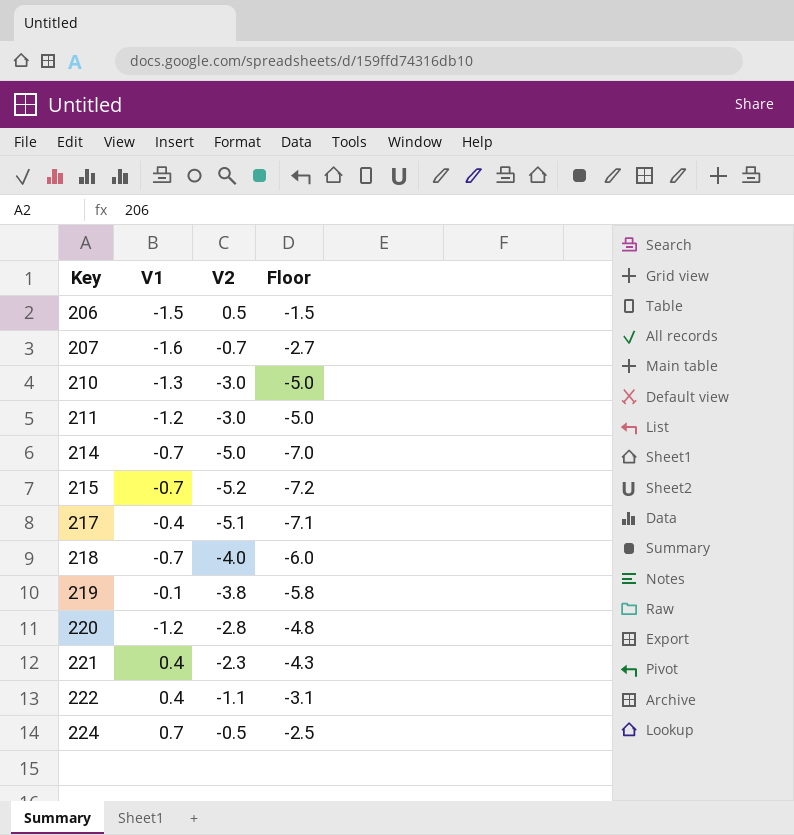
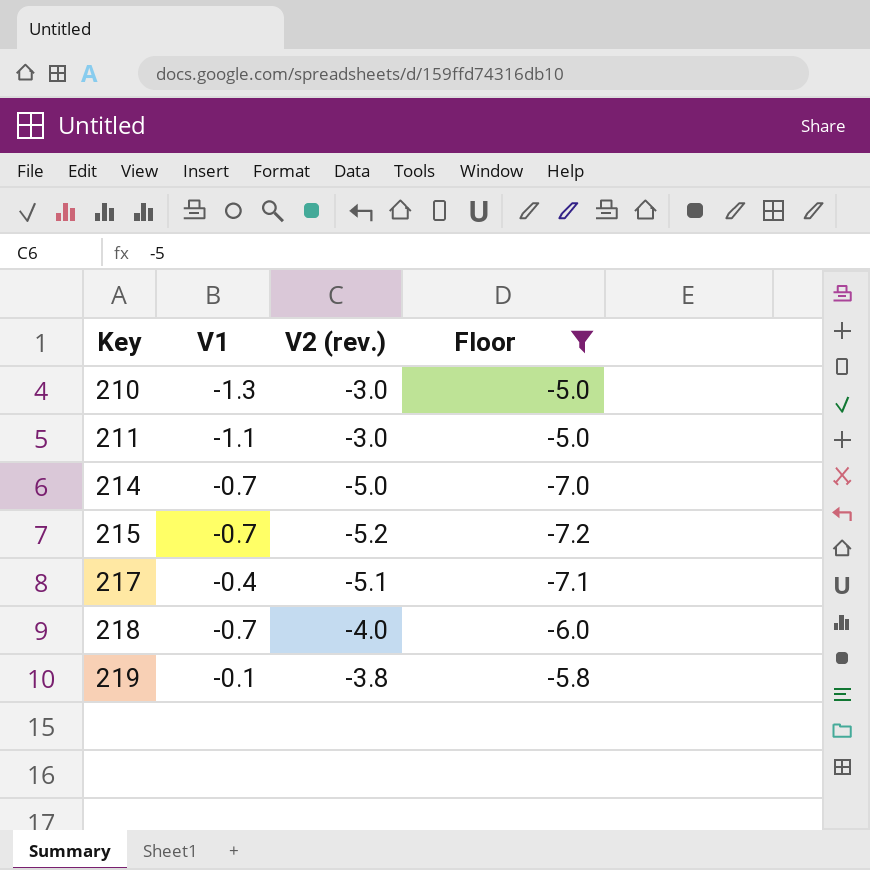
filter: none -> Floor <= -5.0
column name: V2 -> V2 (rev.)
211 | V1: -1.2 -> -1.1

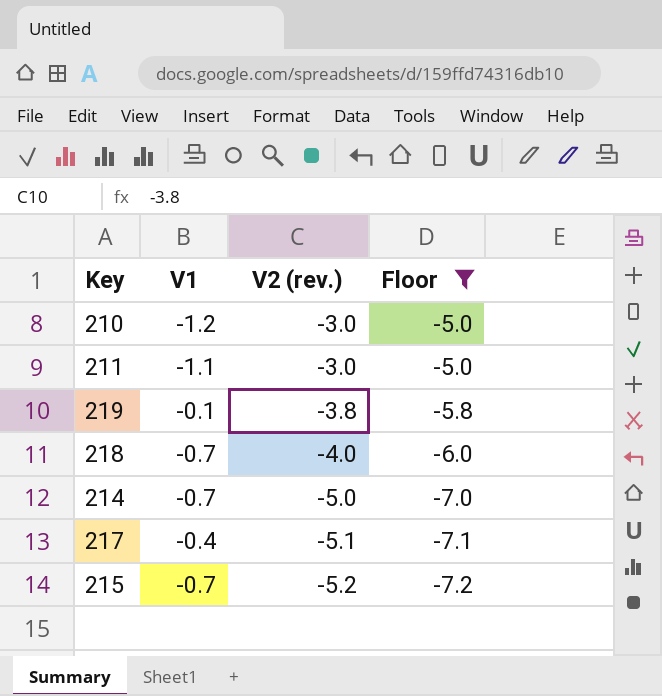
row order: Key ascending -> V2 (rev.) descending
210 | V1: -1.3 -> -1.2

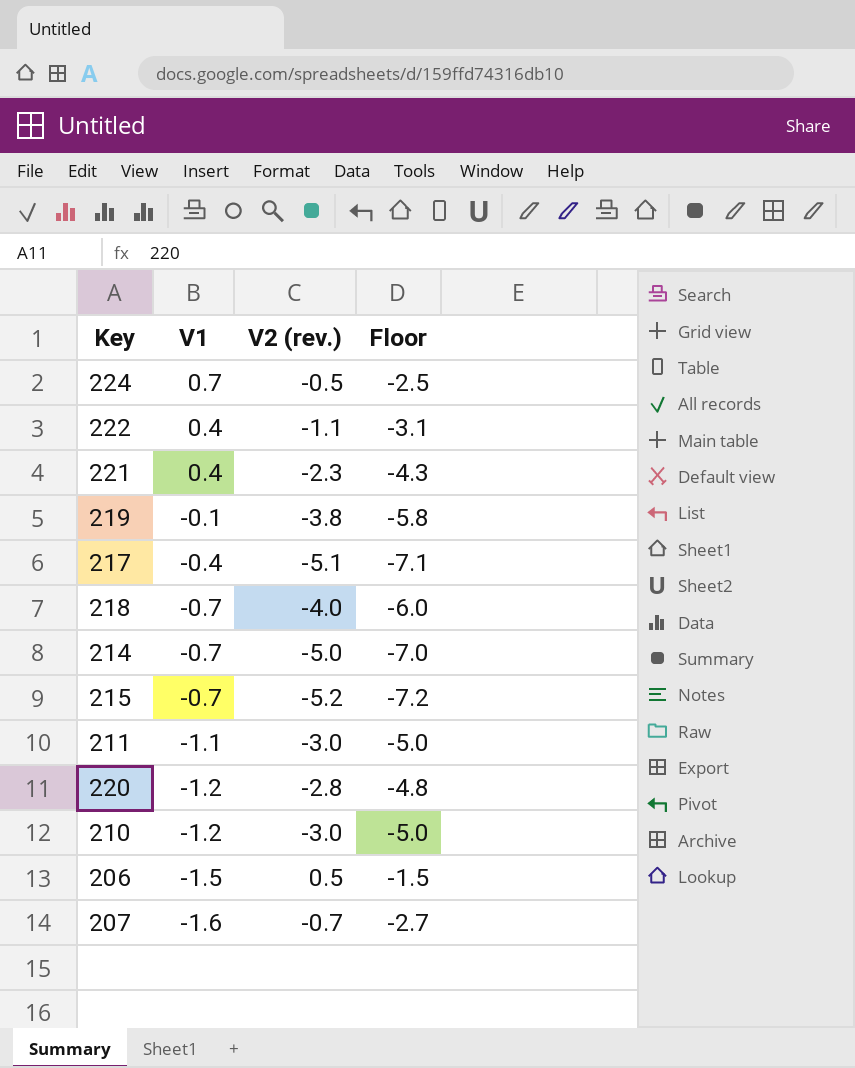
filter: Floor <= -5.0 -> none
row order: V2 (rev.) descending -> V1 descending

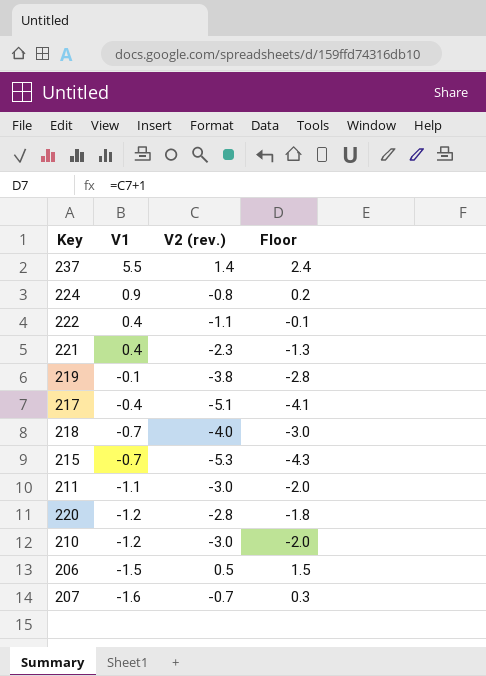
column Floor | formula: [V2 (rev.)] - 2 -> [V2 (rev.)] + 1
row 214: -0.7 | -5.0 | -7.0 -> none
row 237: none -> 5.5 | 1.4 | 2.4
224 | V1: 0.7 -> 0.9
224 | V2 (rev.): -0.5 -> -0.8
215 | V2 (rev.): -5.2 -> -5.3

